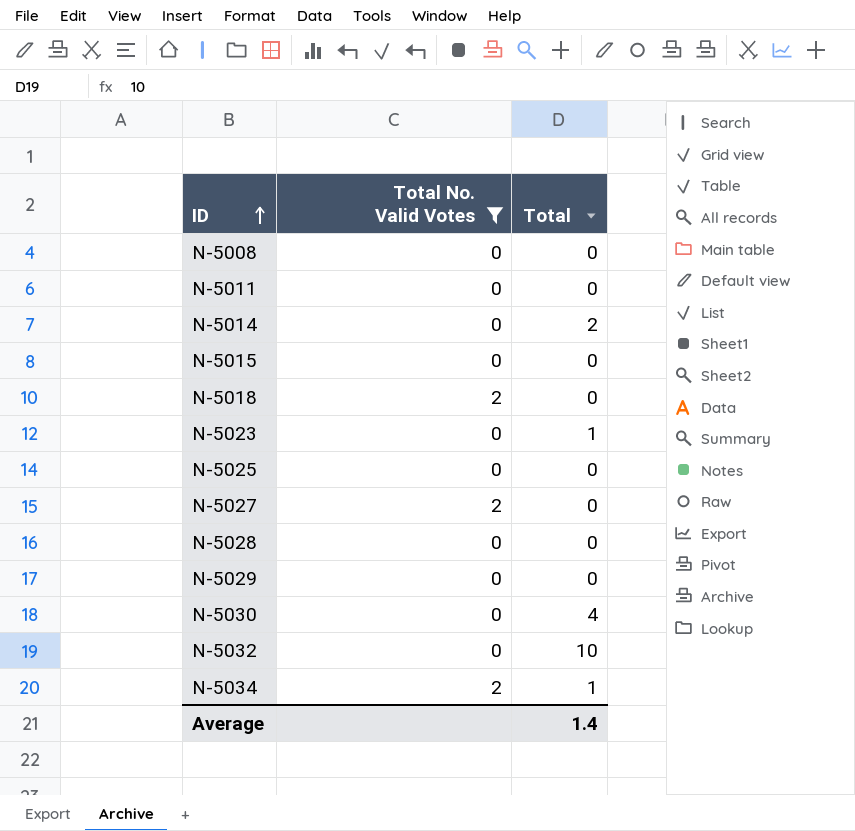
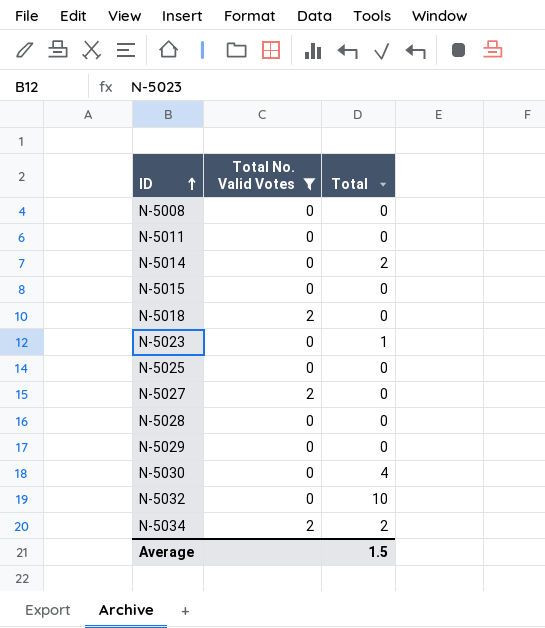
N-5034 | Total: 1 -> 2
Average | Total: 1.4 -> 1.5

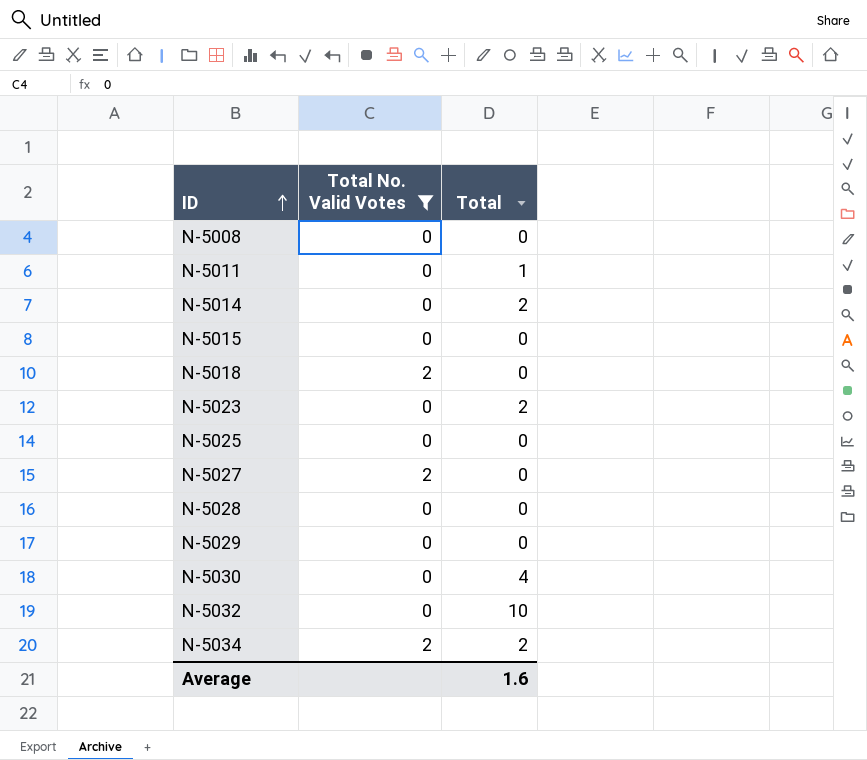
N-5011 | Total: 0 -> 1
N-5023 | Total: 1 -> 2
Average | Total: 1.5 -> 1.6

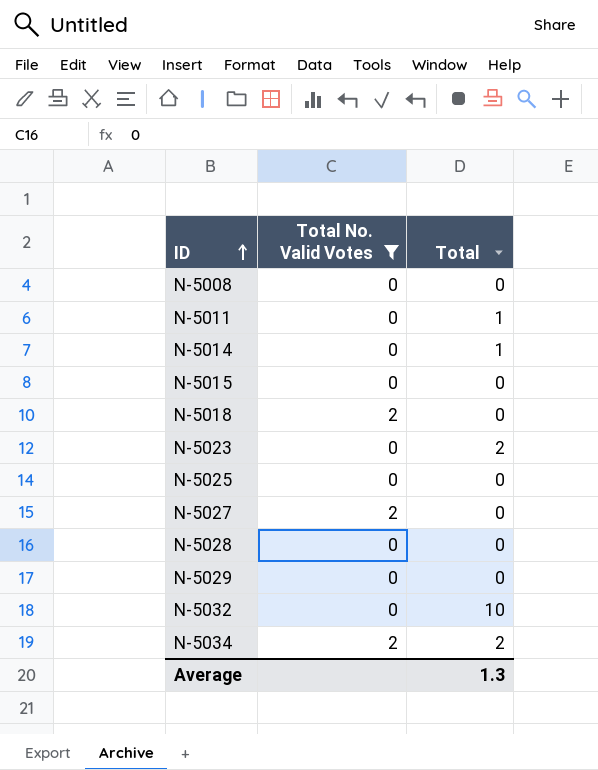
row N-5030: 0 | 4 -> none
N-5014 | Total: 2 -> 1
Average | Total: 1.6 -> 1.3

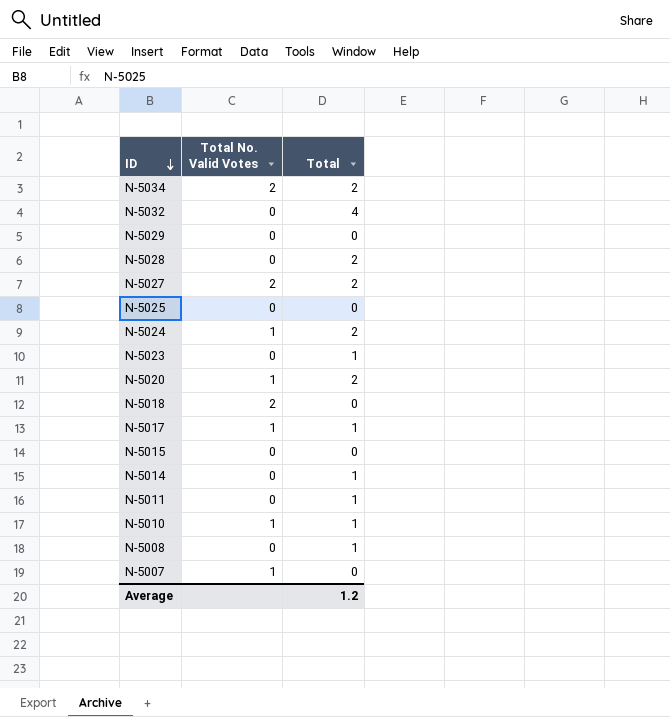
filter: Total No. Valid Votes != 1 -> none
row order: ID ascending -> ID descending
N-5032 | Total: 10 -> 4
N-5028 | Total: 0 -> 2
N-5027 | Total: 0 -> 2
N-5023 | Total: 2 -> 1
N-5008 | Total: 0 -> 1
Average | Total: 1.3 -> 1.2

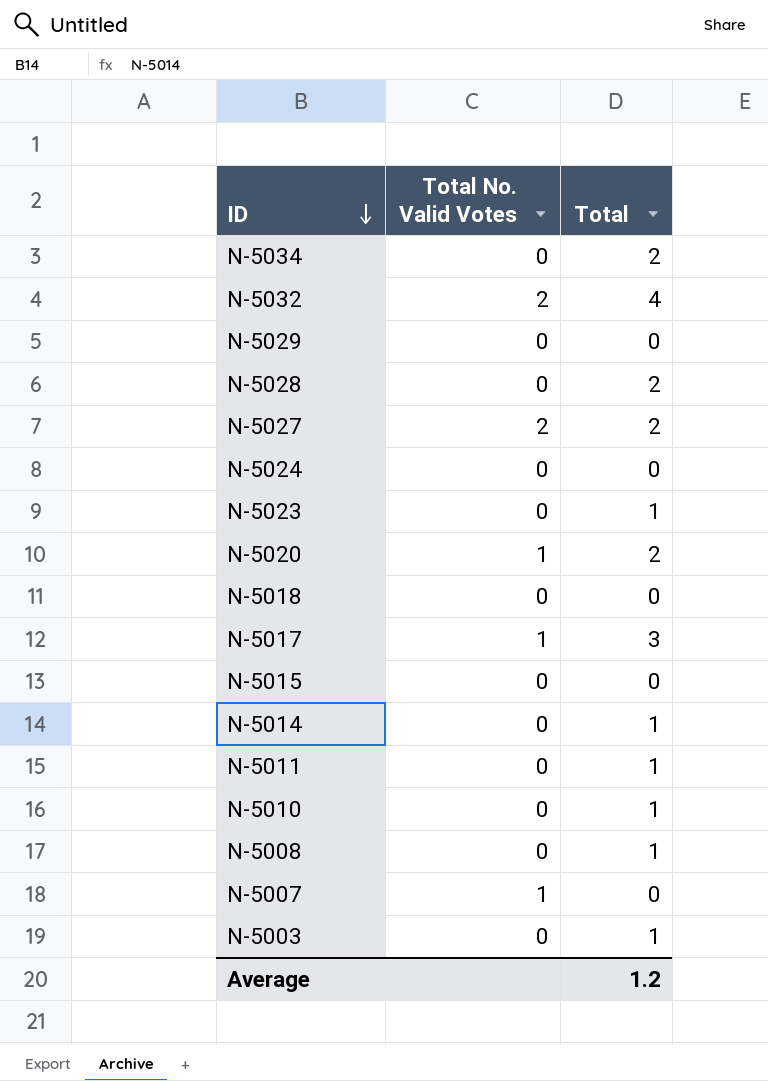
row N-5025: 0 | 0 -> none
N-5034 | Total No. Valid Votes: 2 -> 0
N-5032 | Total No. Valid Votes: 0 -> 2
N-5024 | Total No. Valid Votes: 1 -> 0
N-5024 | Total: 2 -> 0
N-5018 | Total No. Valid Votes: 2 -> 0
N-5017 | Total: 1 -> 3
N-5010 | Total No. Valid Votes: 1 -> 0
row N-5003: none -> 0 | 1

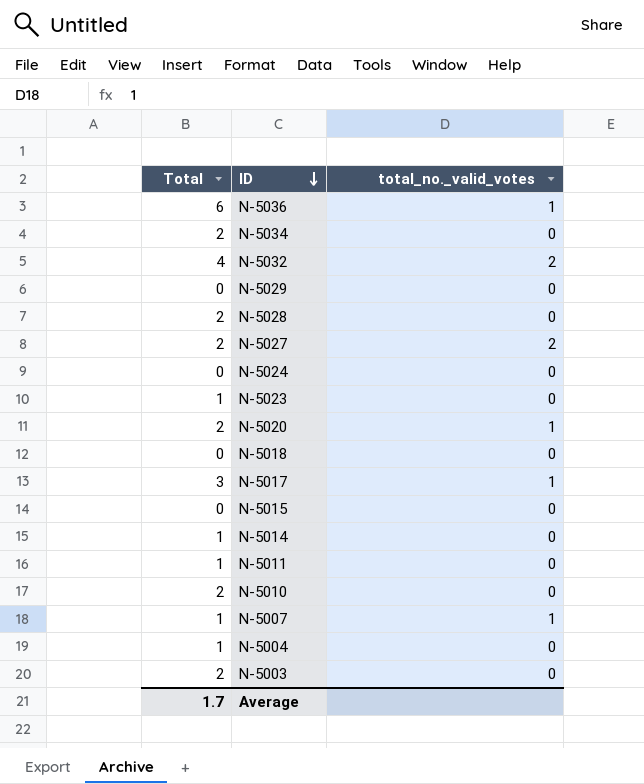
column Total | position: 3 -> 1
column name: Total No. Valid Votes -> total_no._valid_votes
row N-5008: 0 | 1 -> none
row N-5036: none -> 6 | 1
N-5010 | Total: 1 -> 2
N-5007 | Total: 0 -> 1
row N-5004: none -> 1 | 0
N-5003 | Total: 1 -> 2
Average | Total: 1.2 -> 1.7

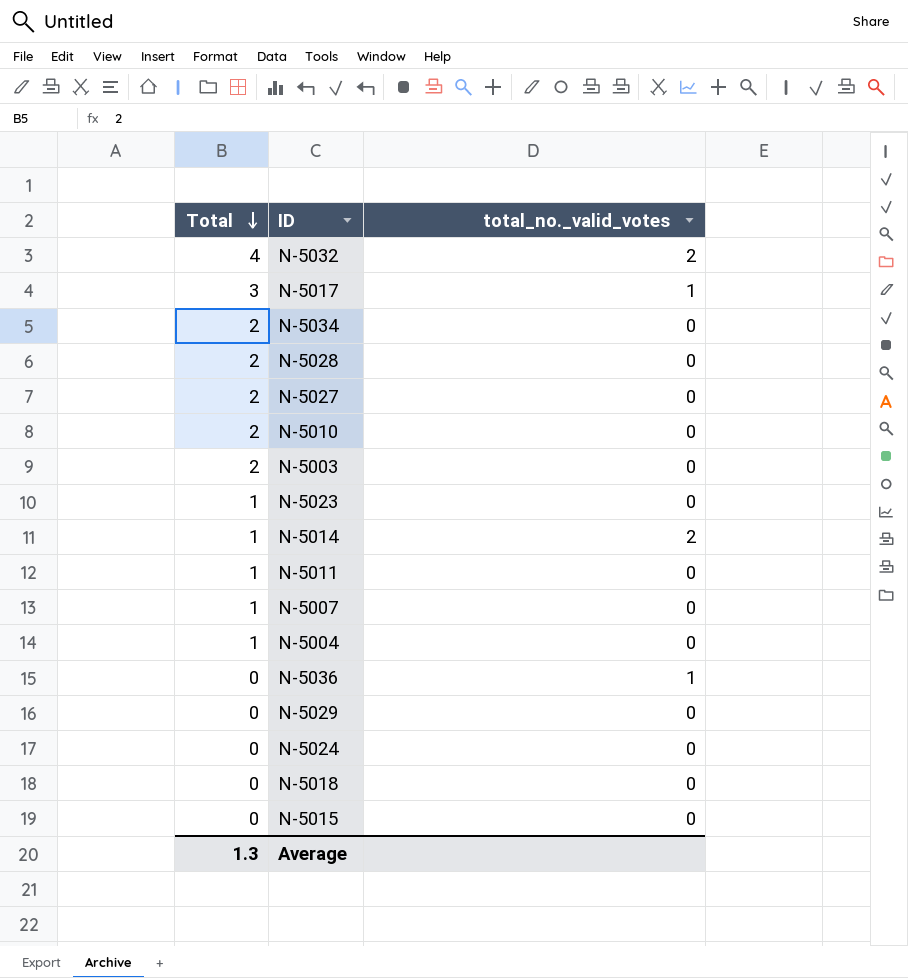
row order: ID descending -> Total descending
row N-5020: 2 | 1 -> none
N-5027 | total_no._valid_votes: 2 -> 0
N-5014 | total_no._valid_votes: 0 -> 2
N-5007 | total_no._valid_votes: 1 -> 0
N-5036 | Total: 6 -> 0
Average | Total: 1.7 -> 1.3

